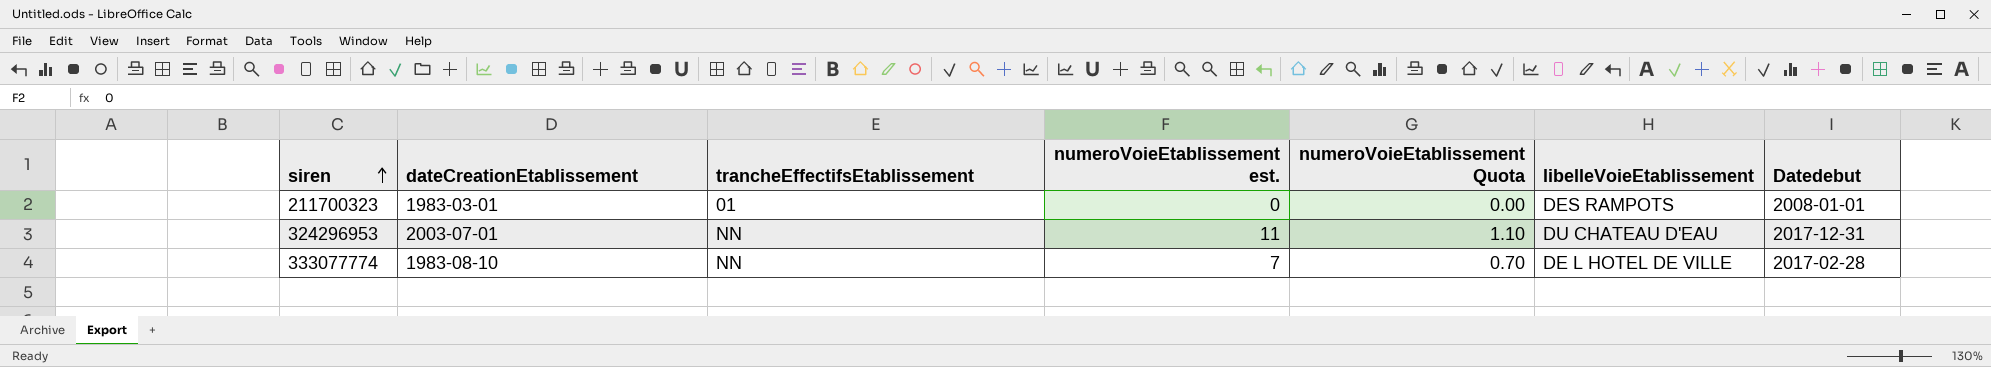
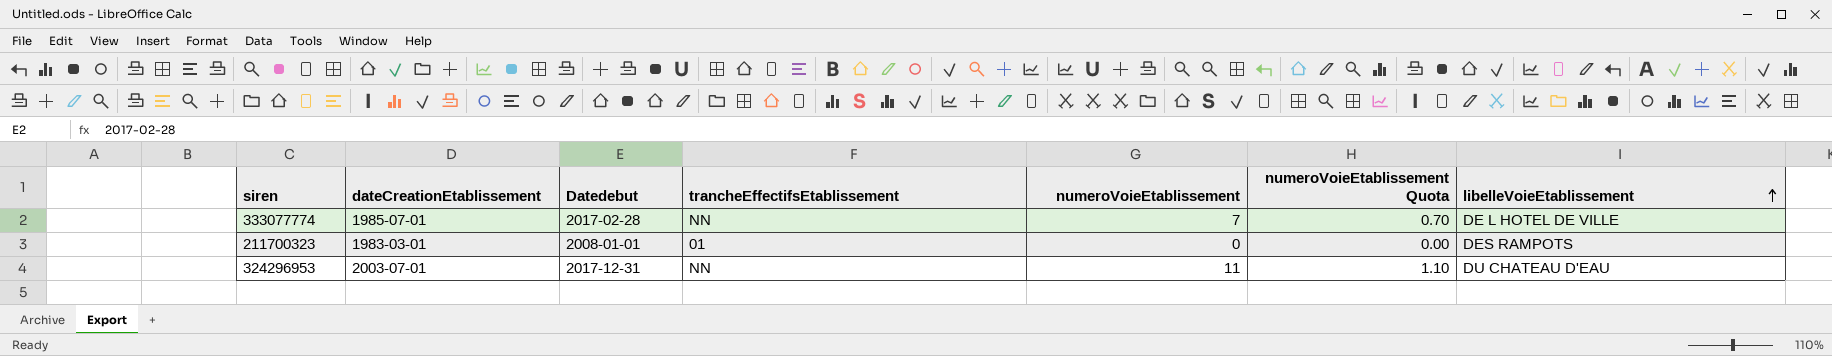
row order: siren ascending -> libelleVoieEtablissement ascending
column Datedebut | position: 7 -> 3
column name: numeroVoieEtablissement est. -> numeroVoieEtablissement
333077774 | dateCreationEtablissement: 1983-08-10 -> 1985-07-01

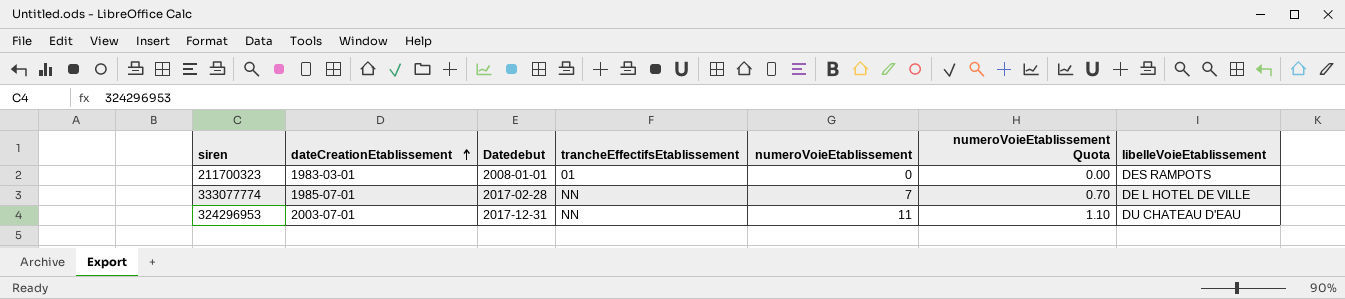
row order: libelleVoieEtablissement ascending -> dateCreationEtablissement ascending

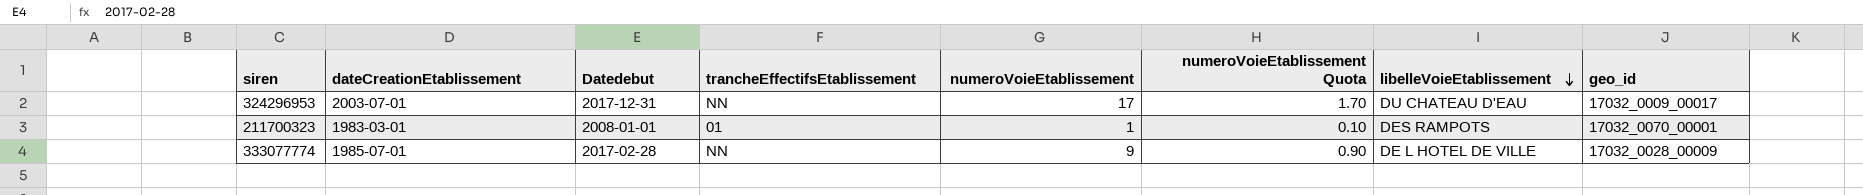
row order: dateCreationEtablissement ascending -> libelleVoieEtablissement descending
column geo_id | position: none -> 8
324296953 | numeroVoieEtablissement: 11 -> 17
324296953 | numeroVoieEtablissement Quota: 1.10 -> 1.70
211700323 | numeroVoieEtablissement: 0 -> 1
211700323 | numeroVoieEtablissement Quota: 0.00 -> 0.10
333077774 | numeroVoieEtablissement: 7 -> 9
333077774 | numeroVoieEtablissement Quota: 0.70 -> 0.90

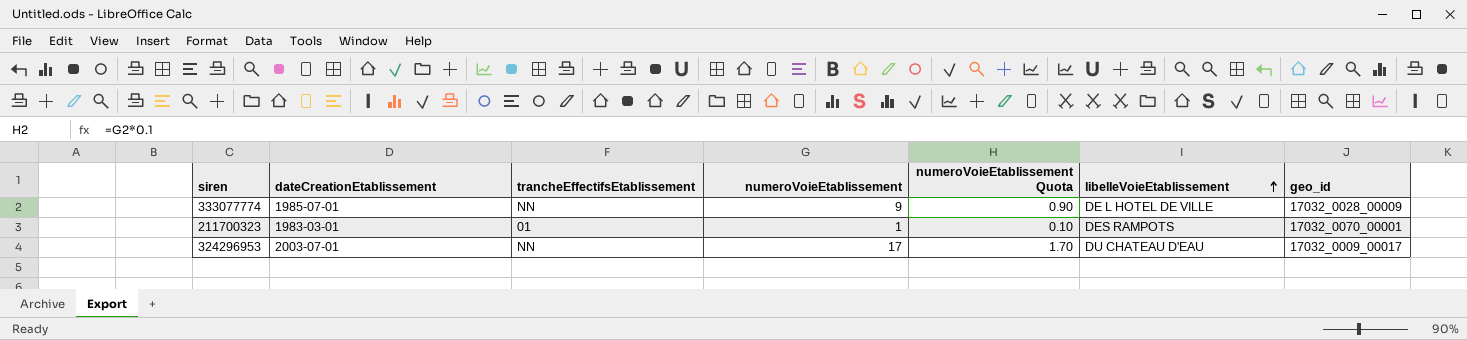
row order: libelleVoieEtablissement descending -> libelleVoieEtablissement ascending
column Datedebut | position: 3 -> none

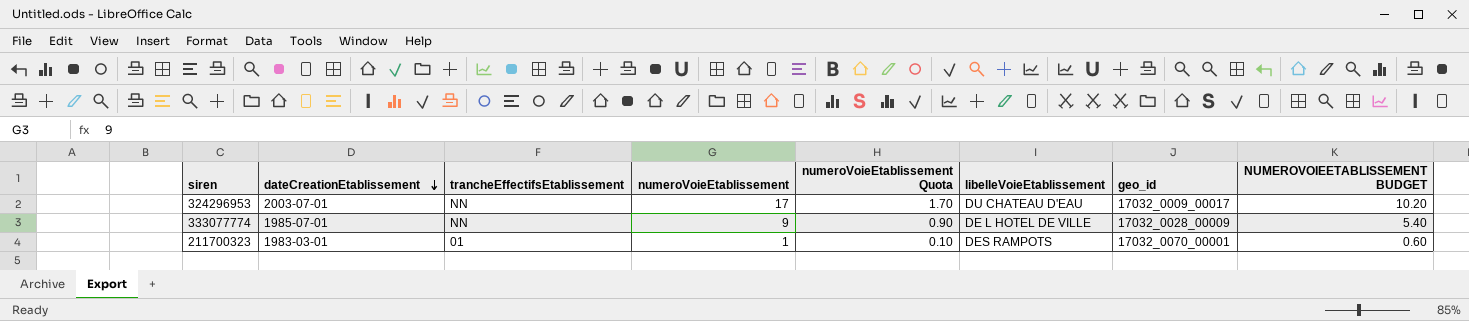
row order: libelleVoieEtablissement ascending -> dateCreationEtablissement descending
column NUMEROVOIEETABLISSEMENT BUDGET | formula: none -> [numeroVoieEtablissement] * 0.6

